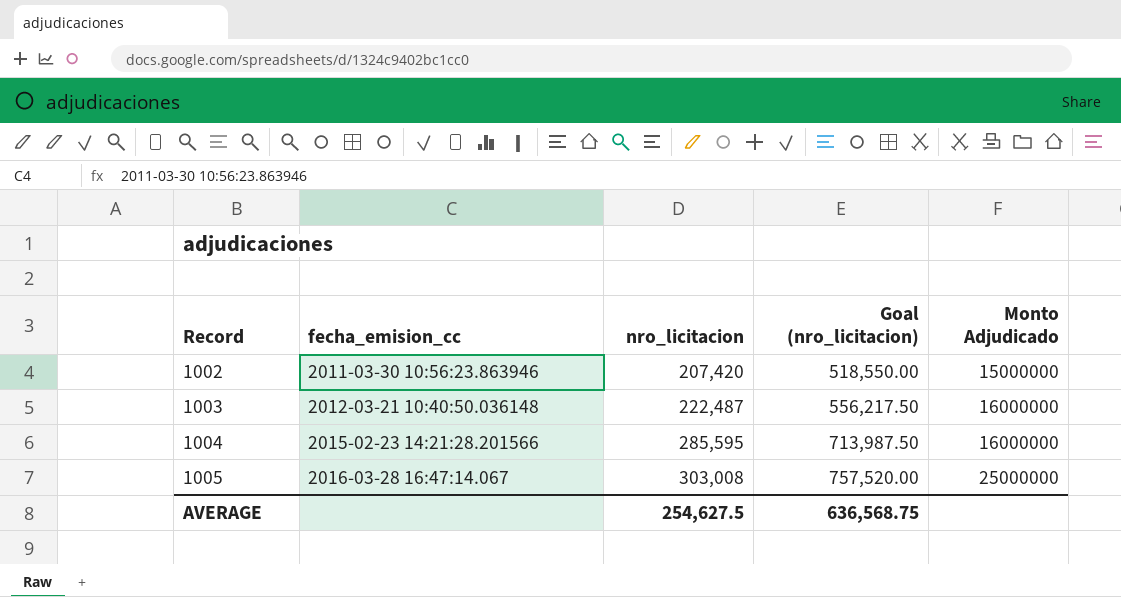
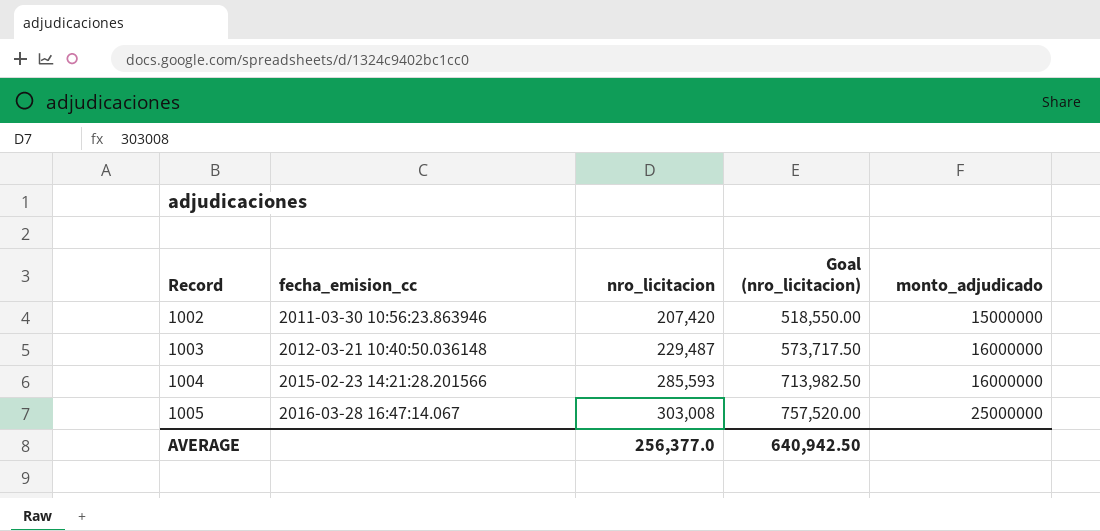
column name: Monto Adjudicado -> monto_adjudicado
1003 | nro_licitacion: 222,487 -> 229,487
1003 | Goal (nro_licitacion): 556,217.50 -> 573,717.50
1004 | nro_licitacion: 285,595 -> 285,593
1004 | Goal (nro_licitacion): 713,987.50 -> 713,982.50
AVERAGE | nro_licitacion: 254,627.5 -> 256,377.0
AVERAGE | Goal (nro_licitacion): 636,568.75 -> 640,942.50

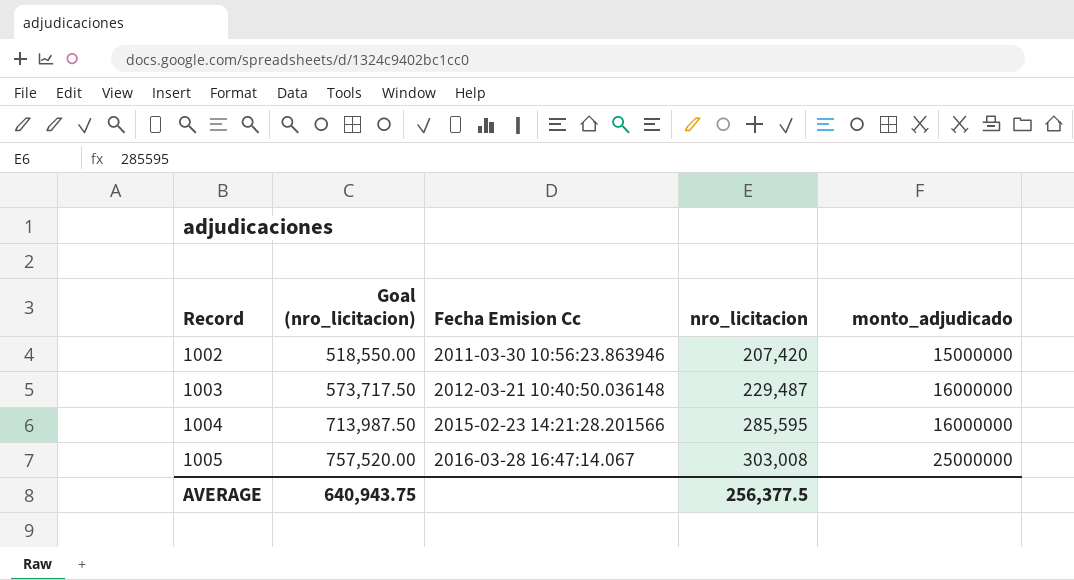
column Goal (nro_licitacion) | position: 4 -> 2
column name: fecha_emision_cc -> Fecha Emision Cc
1004 | Goal (nro_licitacion): 713,982.50 -> 713,987.50
1004 | nro_licitacion: 285,593 -> 285,595
AVERAGE | Goal (nro_licitacion): 640,942.50 -> 640,943.75
AVERAGE | nro_licitacion: 256,377.0 -> 256,377.5

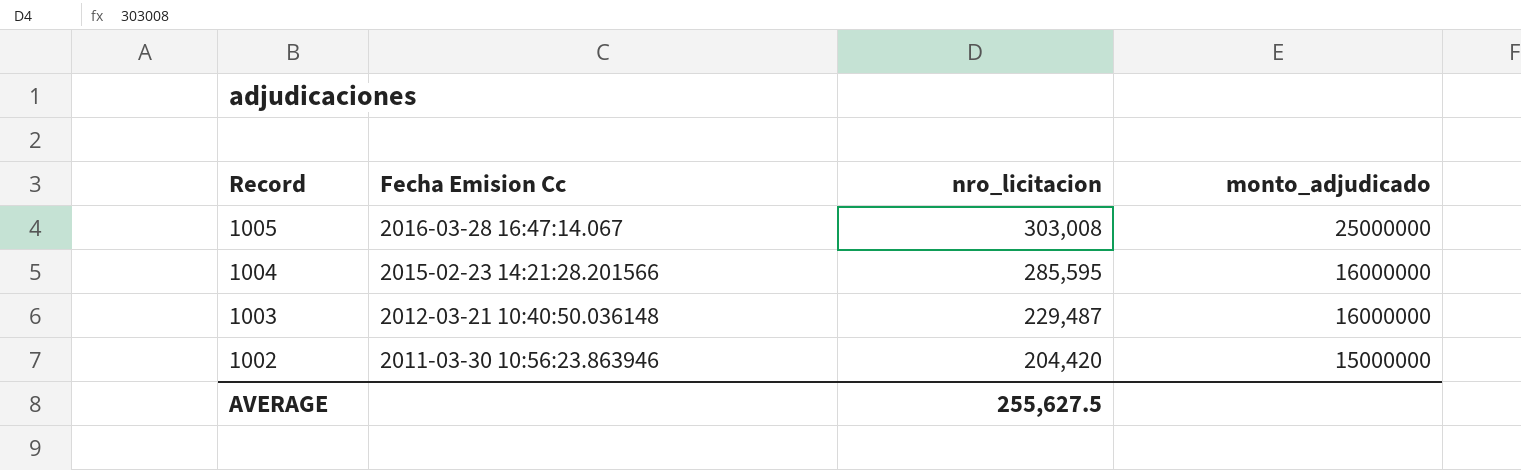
row order: Record ascending -> Record descending
column Goal (nro_licitacion) | formula: [nro_licitacion] * 2.5 -> none
1002 | nro_licitacion: 207,420 -> 204,420
AVERAGE | nro_licitacion: 256,377.5 -> 255,627.5

